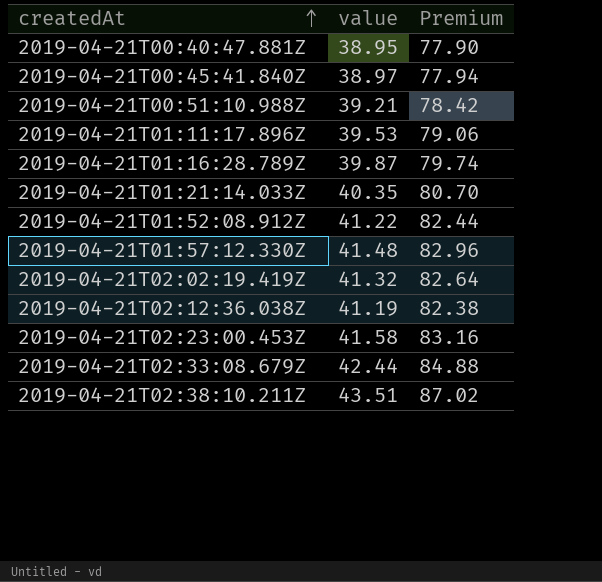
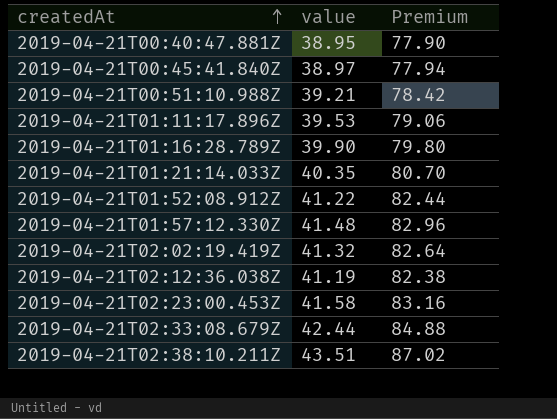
2019-04-21T01:16:28.789Z | value: 39.87 -> 39.90
2019-04-21T01:16:28.789Z | Premium: 79.74 -> 79.80

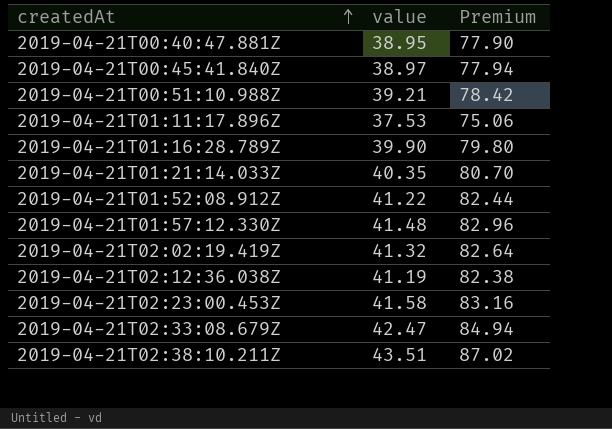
2019-04-21T01:11:17.896Z | value: 39.53 -> 37.53
2019-04-21T01:11:17.896Z | Premium: 79.06 -> 75.06
2019-04-21T02:33:08.679Z | value: 42.44 -> 42.47
2019-04-21T02:33:08.679Z | Premium: 84.88 -> 84.94

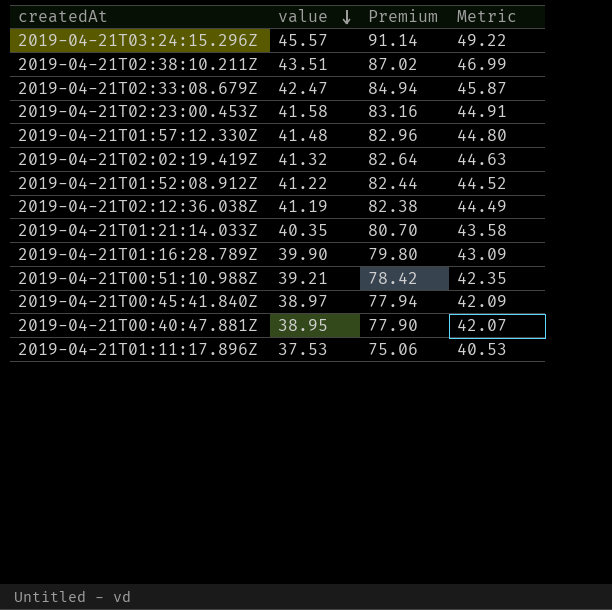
row order: createdAt ascending -> value descending
column Metric | formula: none -> [value] * 1.08
row 2019-04-21T03:24:15.296Z: none -> 45.57 | 91.14 | 49.22

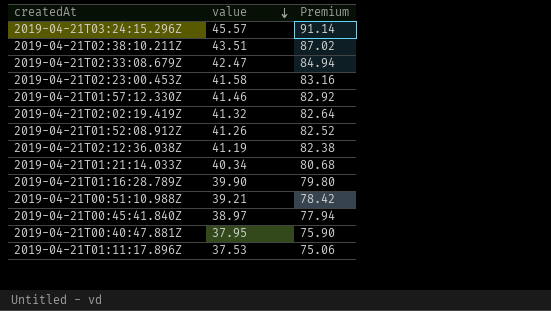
column Metric | formula: [value] * 1.08 -> none
2019-04-21T01:57:12.330Z | value: 41.48 -> 41.46
2019-04-21T01:57:12.330Z | Premium: 82.96 -> 82.92
2019-04-21T01:52:08.912Z | value: 41.22 -> 41.26
2019-04-21T01:52:08.912Z | Premium: 82.44 -> 82.52
2019-04-21T01:21:14.033Z | value: 40.35 -> 40.34
2019-04-21T01:21:14.033Z | Premium: 80.70 -> 80.68
2019-04-21T00:40:47.881Z | value: 38.95 -> 37.95
2019-04-21T00:40:47.881Z | Premium: 77.90 -> 75.90

